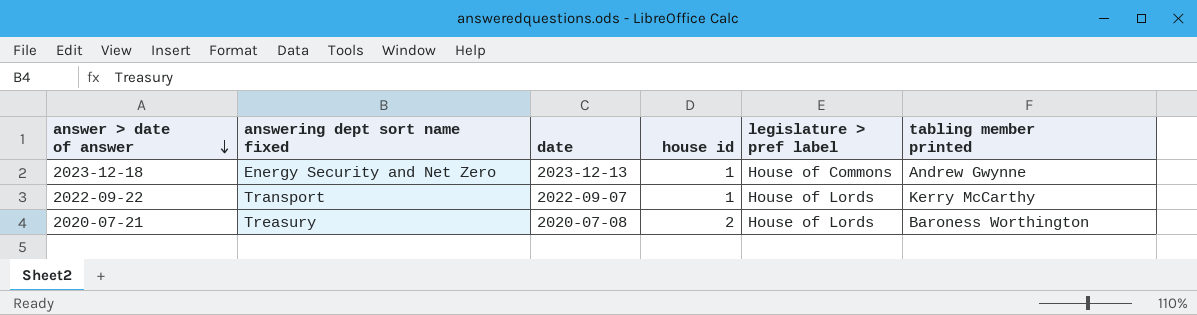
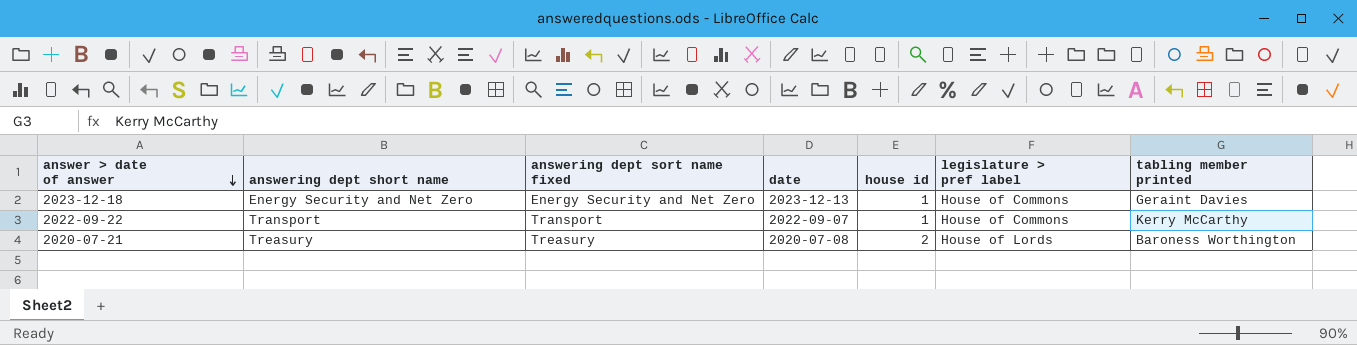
column answering dept short name | position: none -> 2
2023-12-18 | tabling member printed: Andrew Gwynne -> Geraint Davies
2022-09-22 | legislature > pref label: House of Lords -> House of Commons

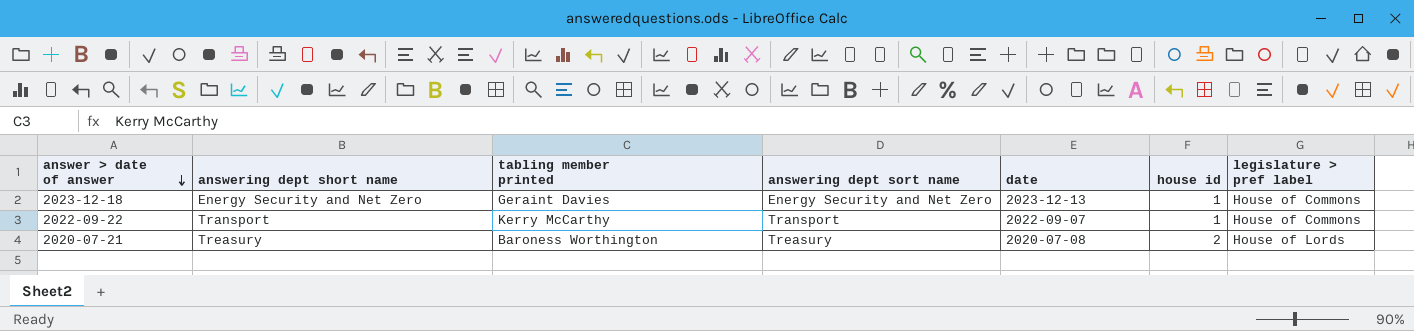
column tabling member printed | position: 7 -> 3
column name: answering dept sort name fixed -> answering dept sort name

